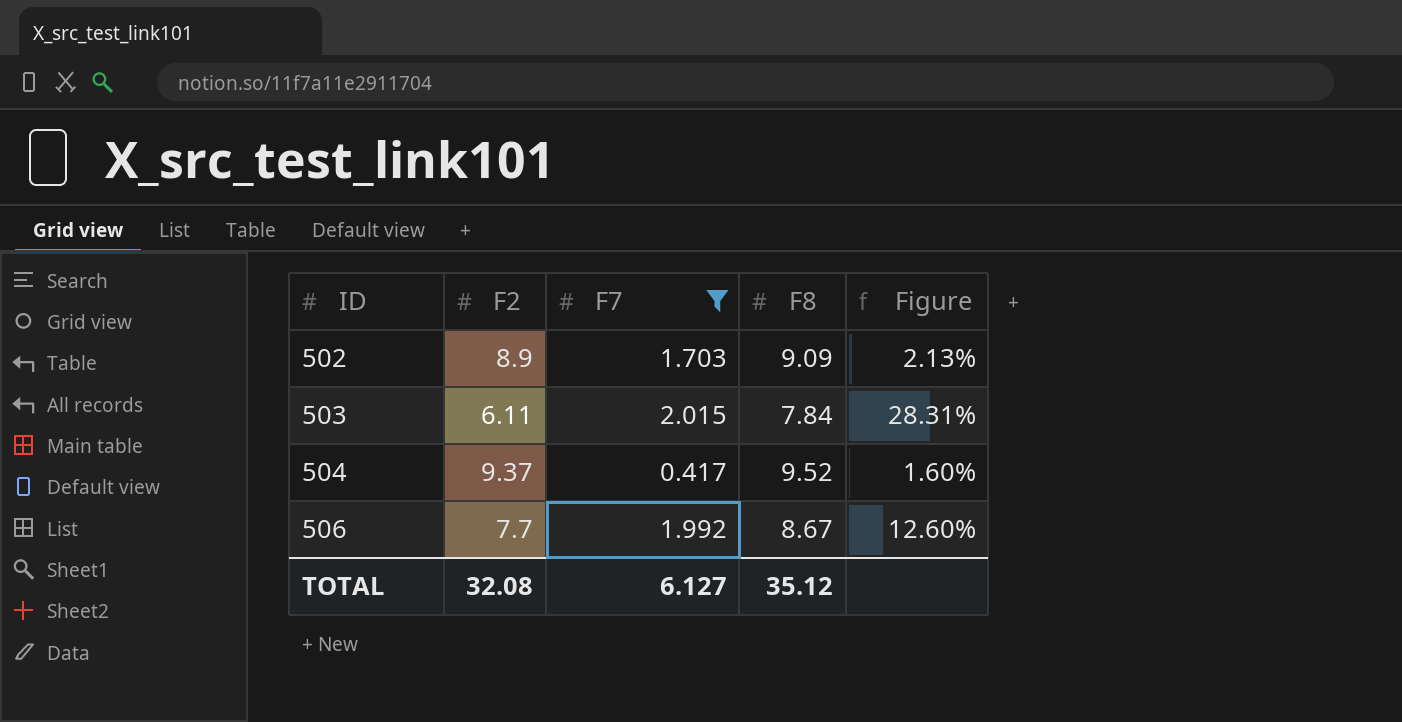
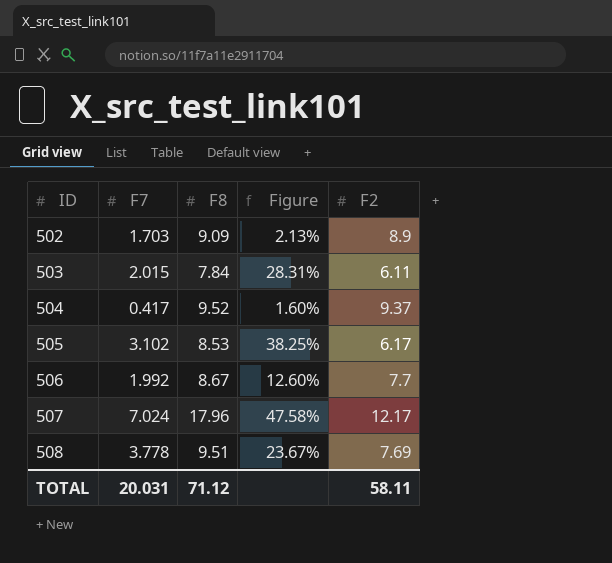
filter: F7 <= 2.015 -> none
column F2 | position: 2 -> 5
TOTAL | F7: 6.127 -> 20.031
TOTAL | F8: 35.12 -> 71.12
TOTAL | F2: 32.08 -> 58.11

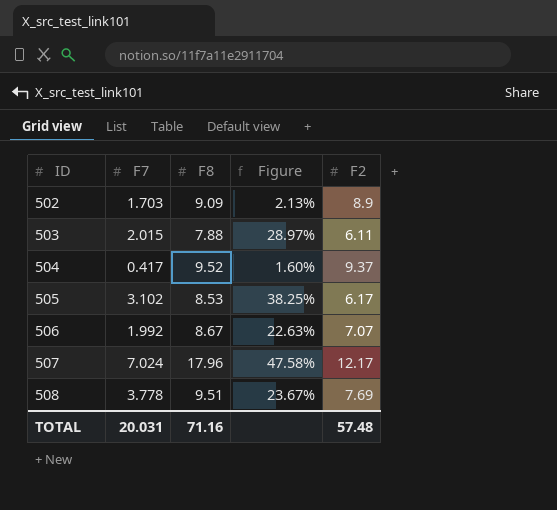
503 | F8: 7.84 -> 7.88
503 | Figure: 28.31% -> 28.97%
506 | Figure: 12.60% -> 22.63%
506 | F2: 7.7 -> 7.07
TOTAL | F8: 71.12 -> 71.16
TOTAL | F2: 58.11 -> 57.48

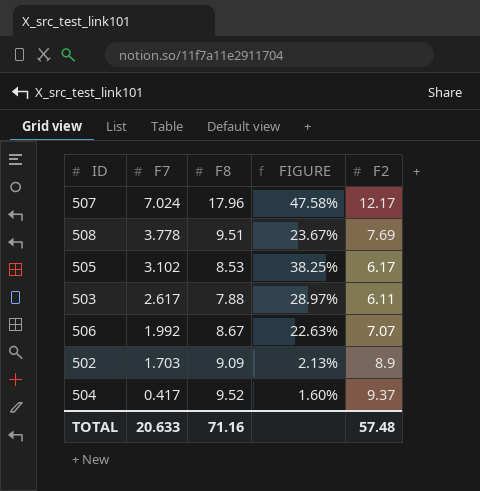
row order: ID ascending -> F7 descending
column name: Figure -> FIGURE
503 | F7: 2.015 -> 2.617
TOTAL | F7: 20.031 -> 20.633

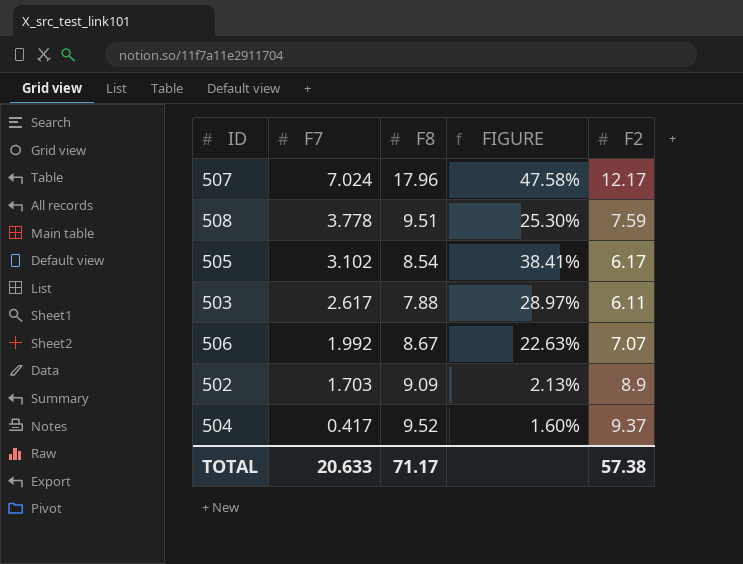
508 | FIGURE: 23.67% -> 25.30%
508 | F2: 7.69 -> 7.59
505 | F8: 8.53 -> 8.54
505 | FIGURE: 38.25% -> 38.41%
TOTAL | F8: 71.16 -> 71.17
TOTAL | F2: 57.48 -> 57.38

